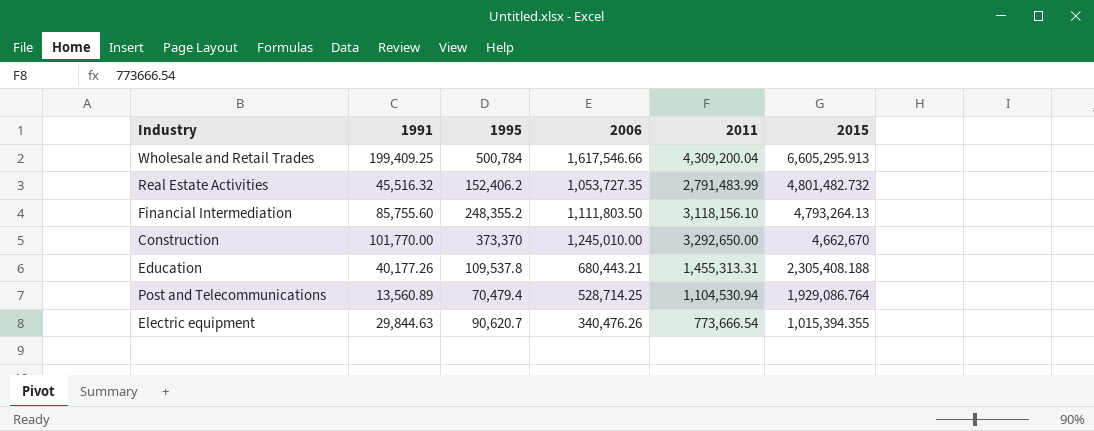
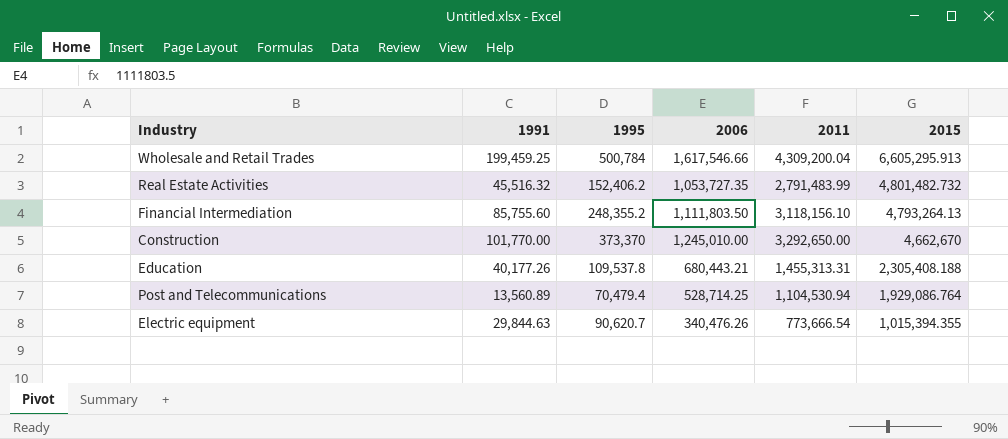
Wholesale and Retail Trades | 1991: 199,409.25 -> 199,459.25

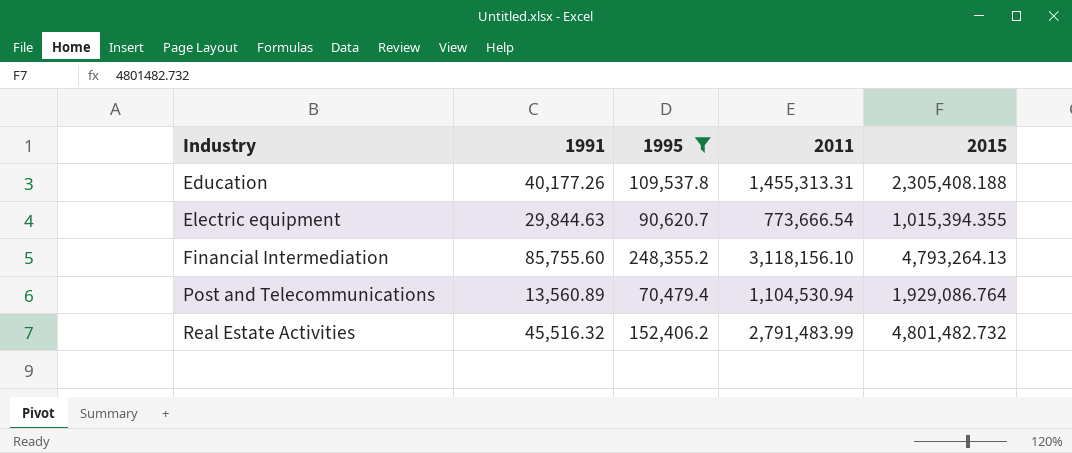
filter: none -> 1995 <= 248,355.2
row order: 2015 descending -> Industry ascending
column 2006 | position: 4 -> none

